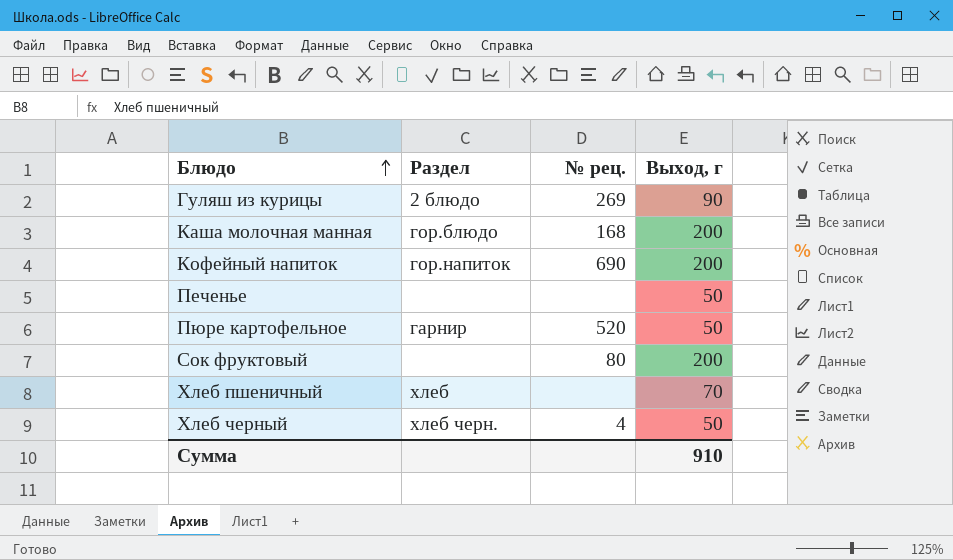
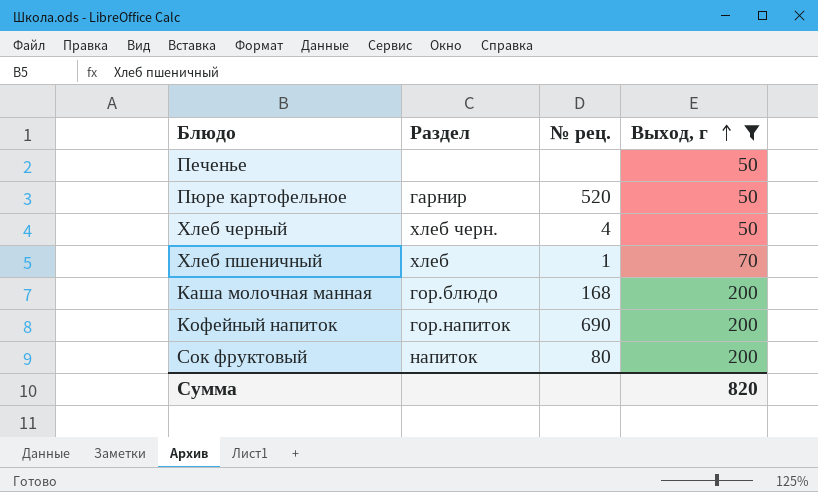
filter: none -> Выход, г != 90
row order: Блюдо ascending -> Выход, г ascending
Хлеб пшеничный | № рец.: none -> 1
Сок фруктовый | Раздел: none -> напиток
Сумма | Выход, г: 910 -> 820

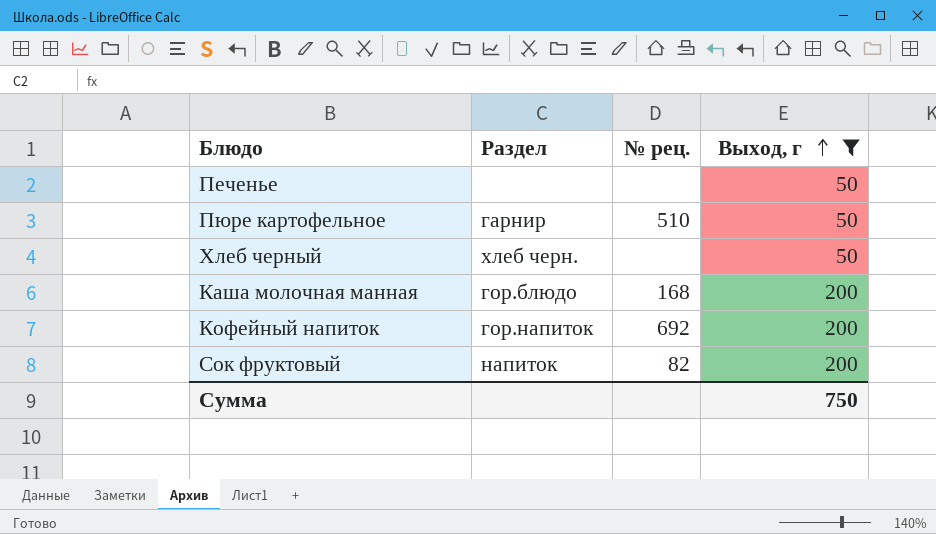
row Хлеб пшеничный: хлеб | 1 | 70 -> none
Пюре картофельное | № рец.: 520 -> 510
Хлеб черный | № рец.: 4 -> none
Кофейный напиток | № рец.: 690 -> 692
Сок фруктовый | № рец.: 80 -> 82
Сумма | Выход, г: 820 -> 750

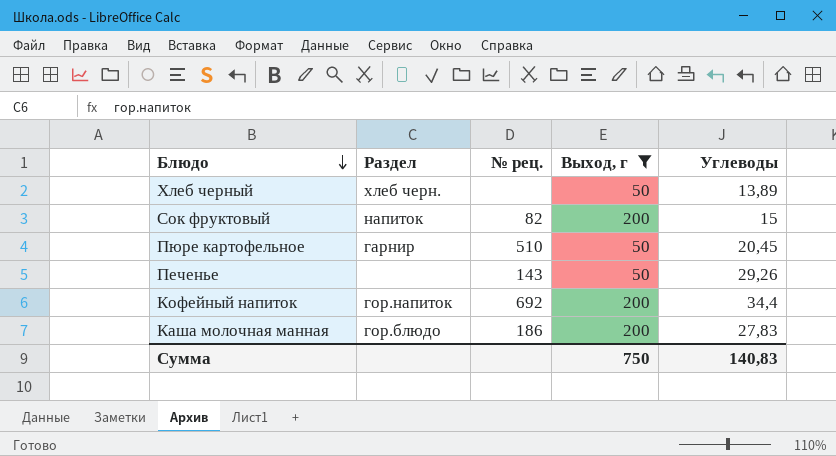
row order: Выход, г ascending -> Блюдо descending
column Углеводы | position: none -> 5
Печенье | № рец.: none -> 143
Каша молочная манная | № рец.: 168 -> 186

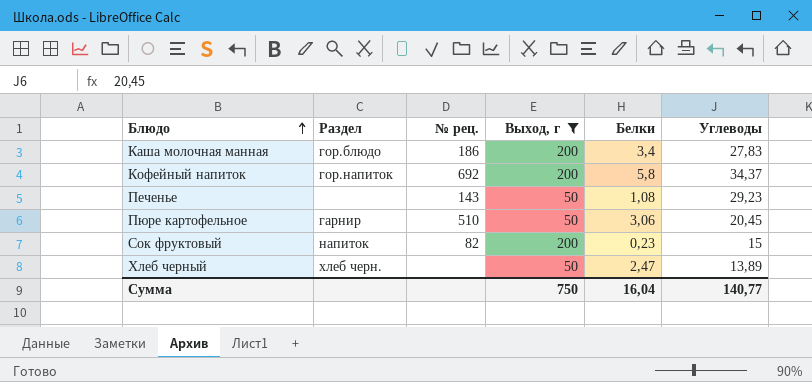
row order: Блюдо descending -> Блюдо ascending
column Белки | position: none -> 5
Кофейный напиток | Углеводы: 34,4 -> 34,37
Печенье | Углеводы: 29,26 -> 29,23
Сумма | Углеводы: 140,83 -> 140,77

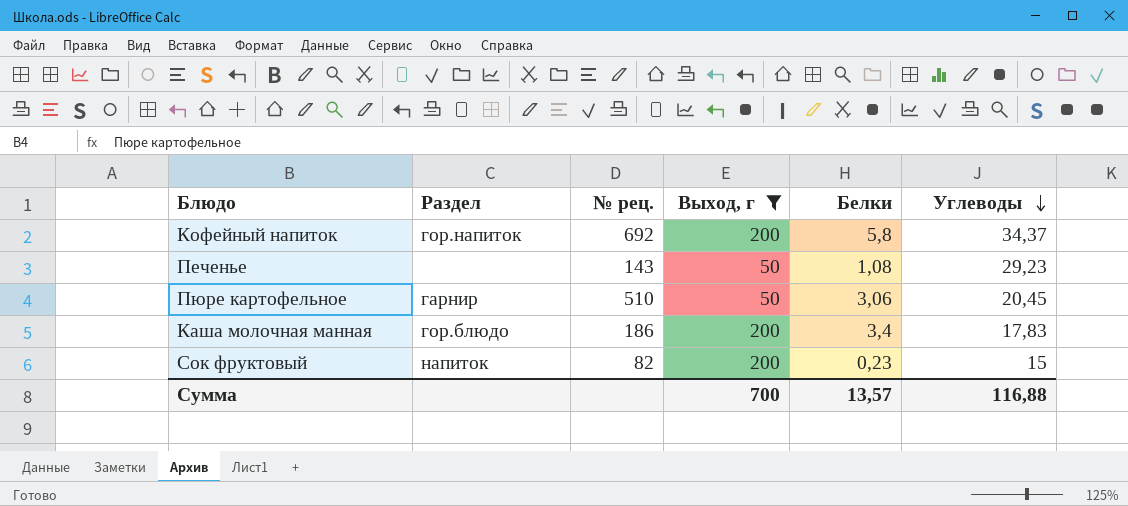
row order: Блюдо ascending -> Углеводы descending
row Хлеб черный: хлеб черн. | none | 50 | 2,47 | 13,89 -> none
Каша молочная манная | Углеводы: 27,83 -> 17,83
Сумма | Выход, г: 750 -> 700
Сумма | Белки: 16,04 -> 13,57
Сумма | Углеводы: 140,77 -> 116,88

